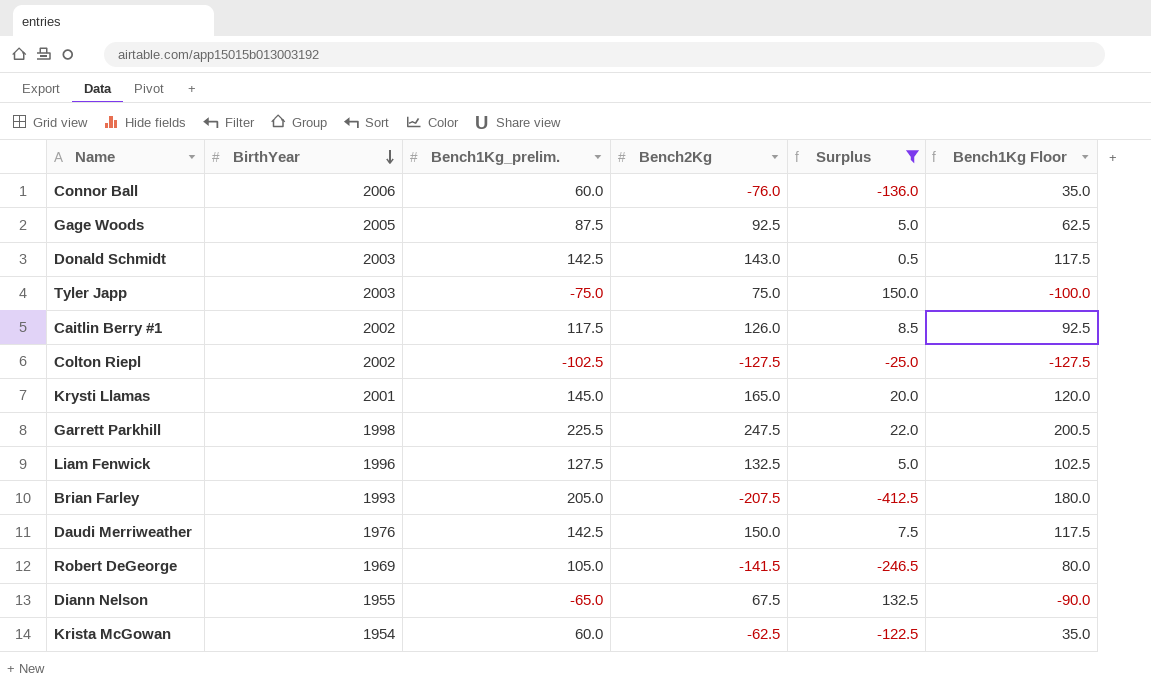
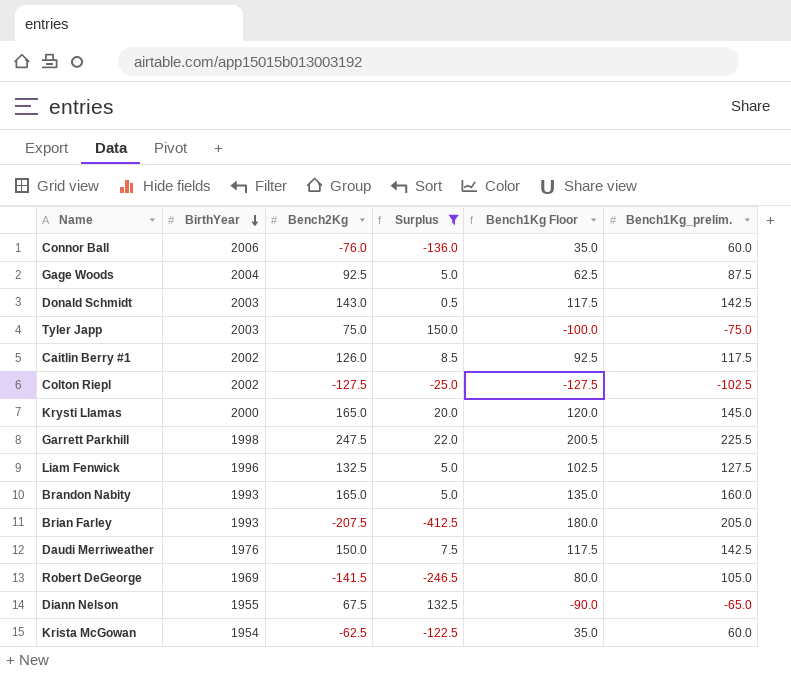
column Bench1Kg_prelim. | position: 3 -> 6
Gage Woods | BirthYear: 2005 -> 2004
Krysti Llamas | BirthYear: 2001 -> 2000
row Brandon Nabity: none -> 1993 | 165.0 | 5.0 | 135.0 | 160.0

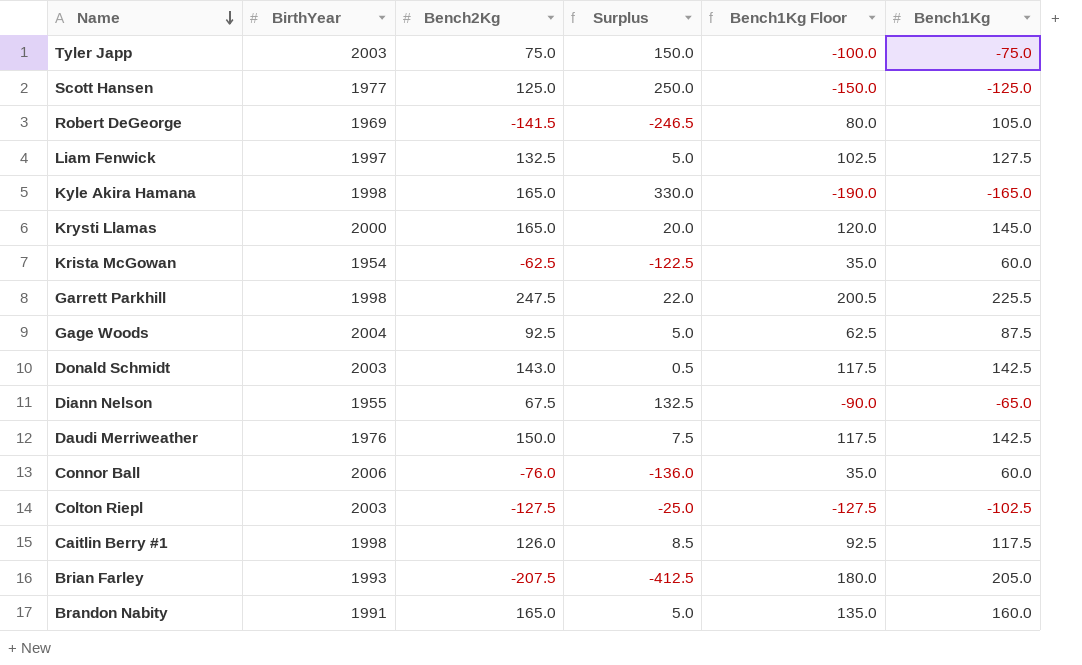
filter: Surplus <= 150.0 -> none
row order: BirthYear descending -> Name descending
column name: Bench1Kg_prelim. -> Bench1Kg
Liam Fenwick | BirthYear: 1996 -> 1997
Colton Riepl | BirthYear: 2002 -> 2003
Caitlin Berry #1 | BirthYear: 2002 -> 1998
Brandon Nabity | BirthYear: 1993 -> 1991

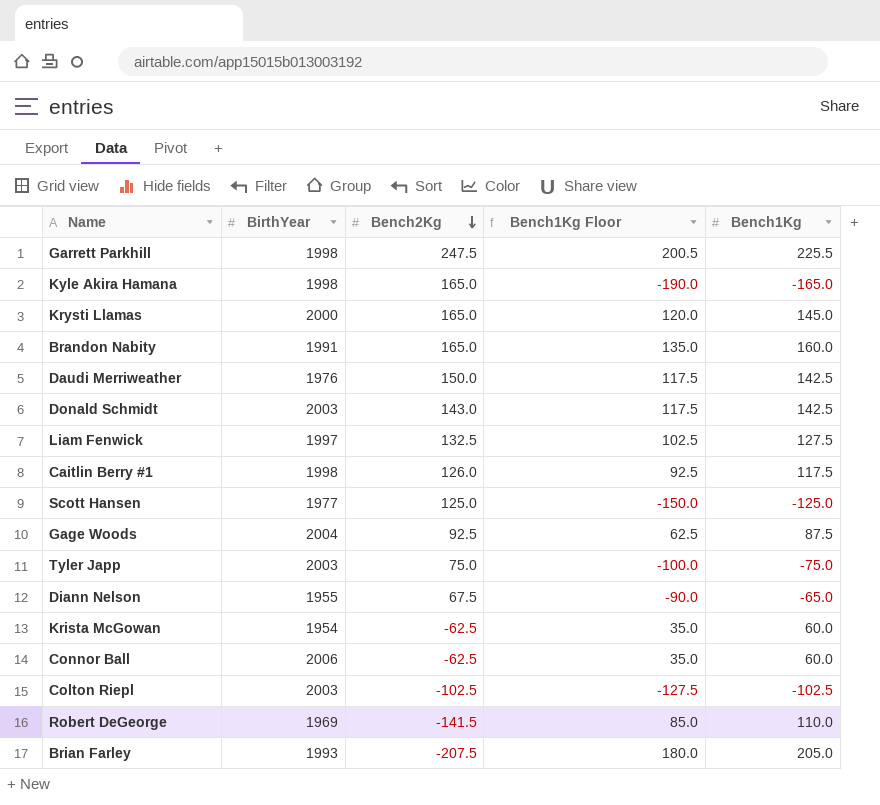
row order: Name descending -> Bench2Kg descending
column Surplus | formula: [Bench2Kg] - [Bench1Kg] -> none
Connor Ball | Bench2Kg: -76.0 -> -62.5
Colton Riepl | Bench2Kg: -127.5 -> -102.5
Robert DeGeorge | Bench1Kg Floor: 80.0 -> 85.0
Robert DeGeorge | Bench1Kg: 105.0 -> 110.0

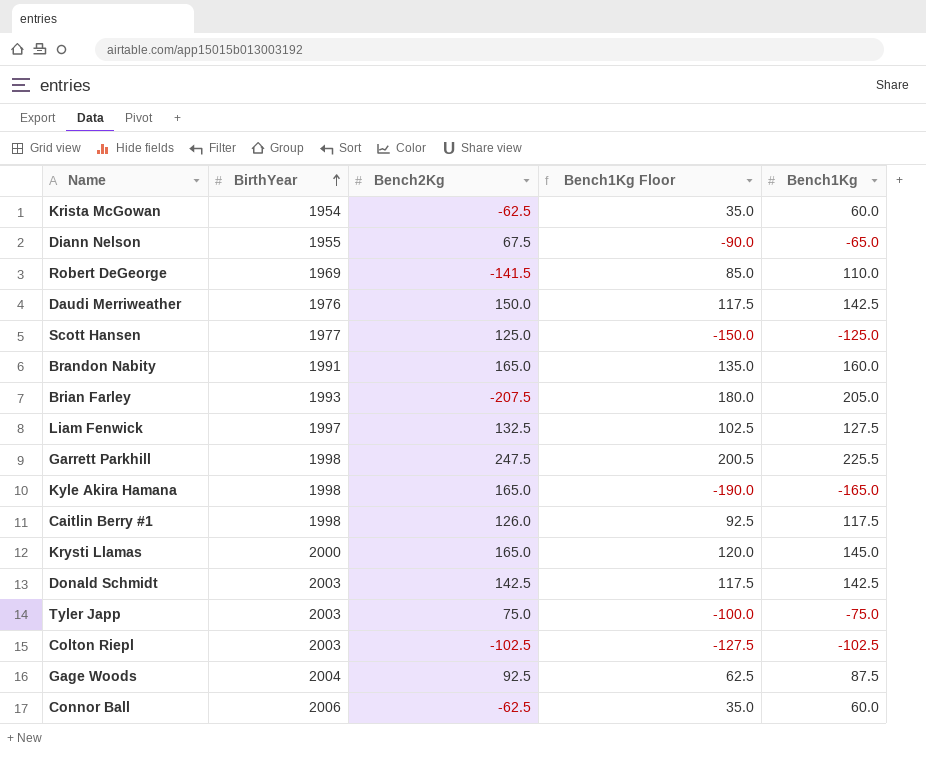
row order: Bench2Kg descending -> BirthYear ascending
Donald Schmidt | Bench2Kg: 143.0 -> 142.5

